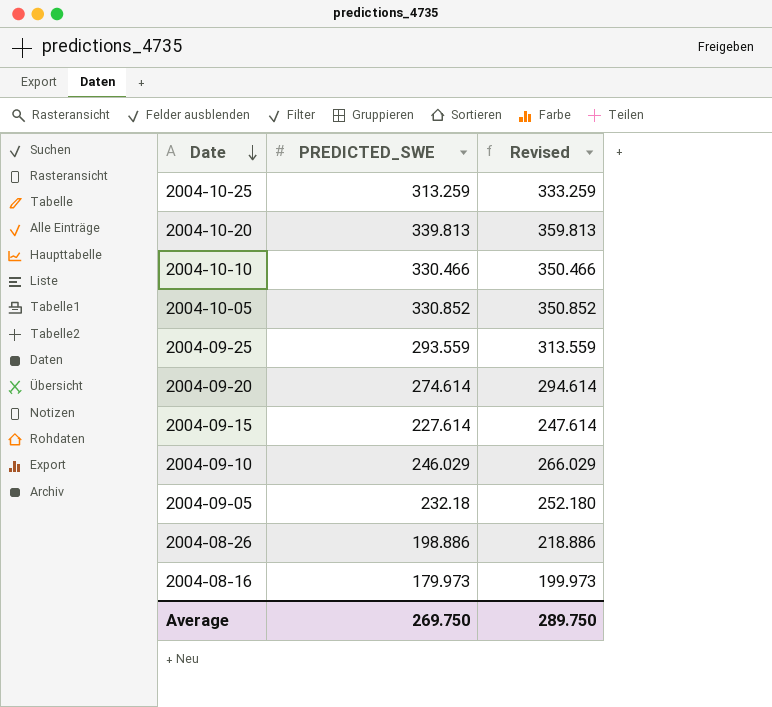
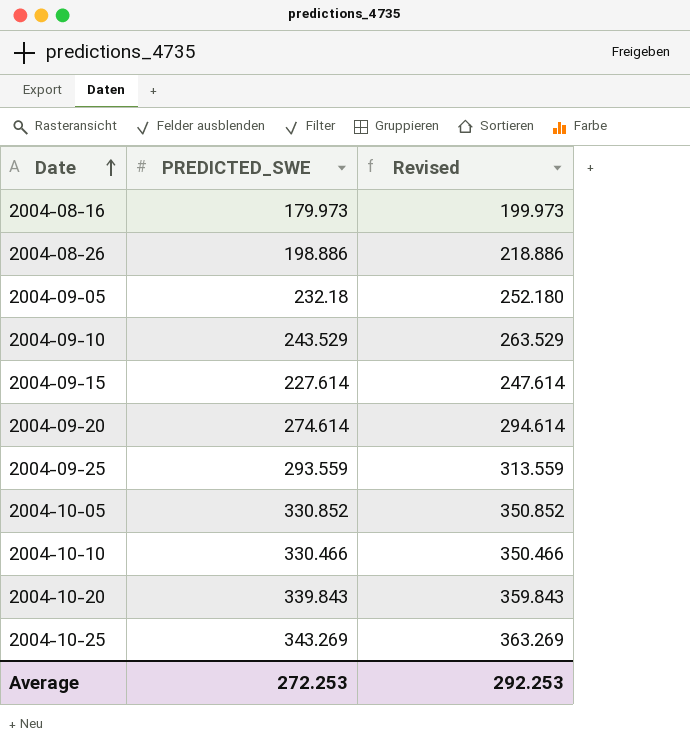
row order: Date descending -> Date ascending
2004-09-10 | PREDICTED_SWE: 246.029 -> 243.529
2004-09-10 | Revised: 266.029 -> 263.529
2004-10-20 | PREDICTED_SWE: 339.813 -> 339.843
2004-10-20 | Revised: 359.813 -> 359.843
2004-10-25 | PREDICTED_SWE: 313.259 -> 343.269
2004-10-25 | Revised: 333.259 -> 363.269
Average | PREDICTED_SWE: 269.750 -> 272.253
Average | Revised: 289.750 -> 292.253

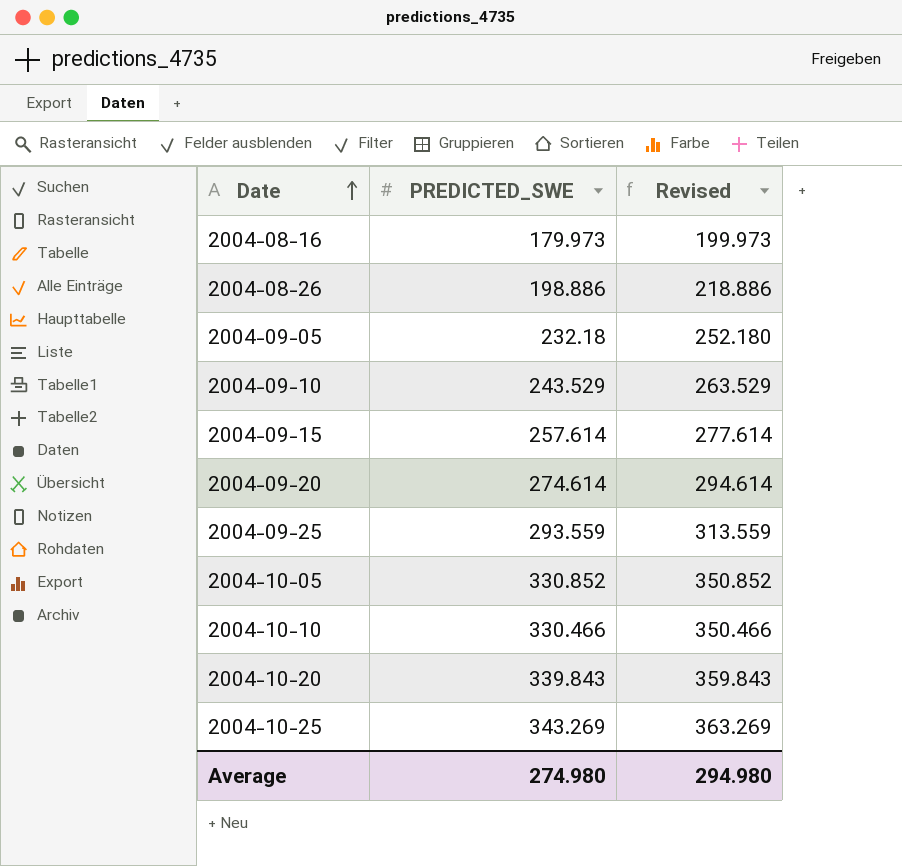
2004-09-15 | PREDICTED_SWE: 227.614 -> 257.614
2004-09-15 | Revised: 247.614 -> 277.614
Average | PREDICTED_SWE: 272.253 -> 274.980
Average | Revised: 292.253 -> 294.980

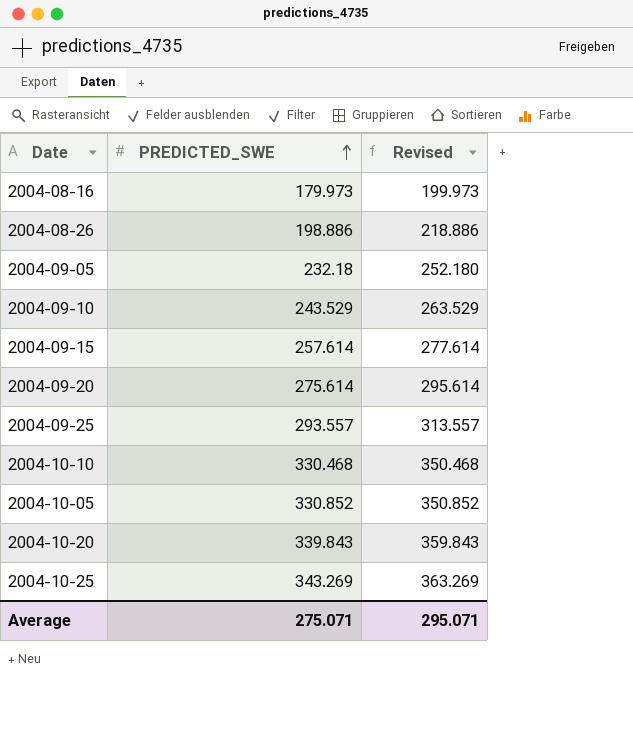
row order: Date ascending -> PREDICTED_SWE ascending
2004-09-20 | PREDICTED_SWE: 274.614 -> 275.614
2004-09-20 | Revised: 294.614 -> 295.614
2004-09-25 | PREDICTED_SWE: 293.559 -> 293.557
2004-09-25 | Revised: 313.559 -> 313.557
2004-10-10 | PREDICTED_SWE: 330.466 -> 330.468
2004-10-10 | Revised: 350.466 -> 350.468
Average | PREDICTED_SWE: 274.980 -> 275.071
Average | Revised: 294.980 -> 295.071

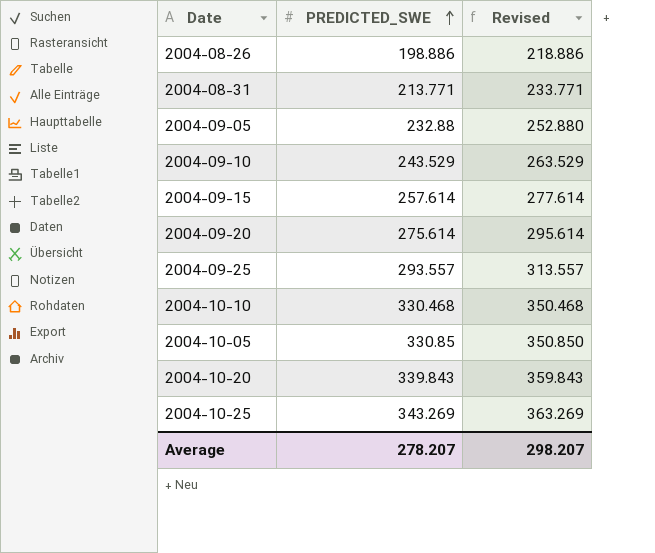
row 2004-08-16: 179.973 | 199.973 -> none
row 2004-08-31: none -> 213.771 | 233.771
2004-09-05 | PREDICTED_SWE: 232.18 -> 232.88
2004-09-05 | Revised: 252.180 -> 252.880
2004-10-05 | PREDICTED_SWE: 330.852 -> 330.85
2004-10-05 | Revised: 350.852 -> 350.850
Average | PREDICTED_SWE: 275.071 -> 278.207
Average | Revised: 295.071 -> 298.207

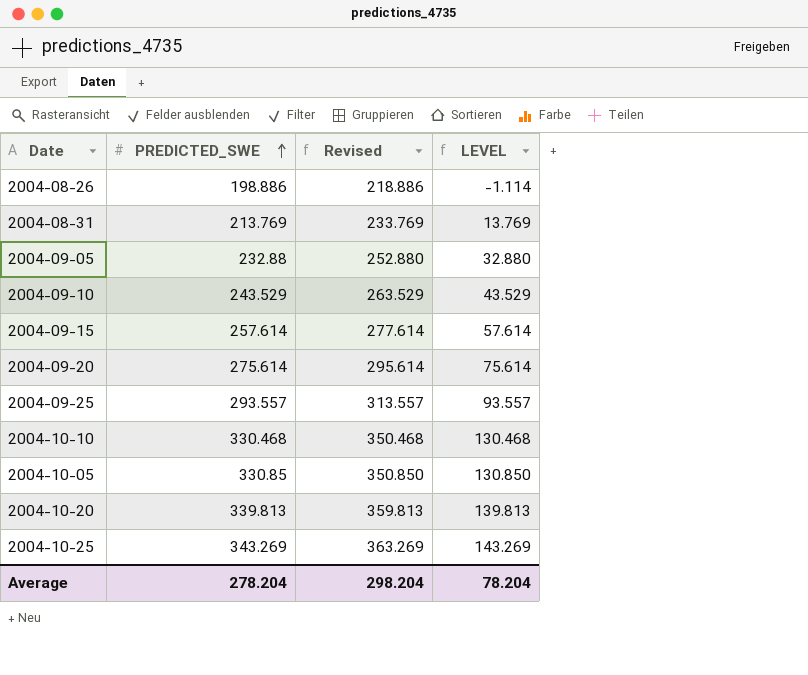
column LEVEL | formula: none -> [PREDICTED_SWE] - 200
2004-08-31 | PREDICTED_SWE: 213.771 -> 213.769
2004-08-31 | Revised: 233.771 -> 233.769
2004-10-20 | PREDICTED_SWE: 339.843 -> 339.813
2004-10-20 | Revised: 359.843 -> 359.813
Average | PREDICTED_SWE: 278.207 -> 278.204
Average | Revised: 298.207 -> 298.204

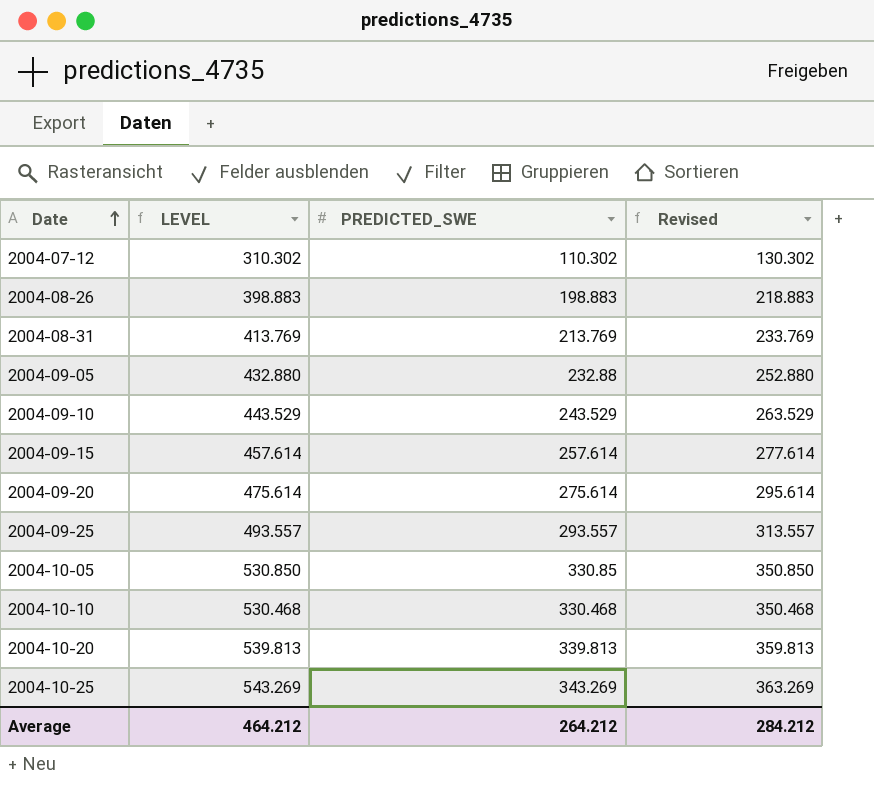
row order: PREDICTED_SWE ascending -> Date ascending
column LEVEL | formula: [PREDICTED_SWE] - 200 -> [PREDICTED_SWE] + 200
column LEVEL | position: 4 -> 2
row 2004-07-12: none -> 310.302 | 110.302 | 130.302
2004-08-26 | PREDICTED_SWE: 198.886 -> 198.883
2004-08-26 | Revised: 218.886 -> 218.883
Average | LEVEL: 78.204 -> 464.212
Average | PREDICTED_SWE: 278.204 -> 264.212
Average | Revised: 298.204 -> 284.212

